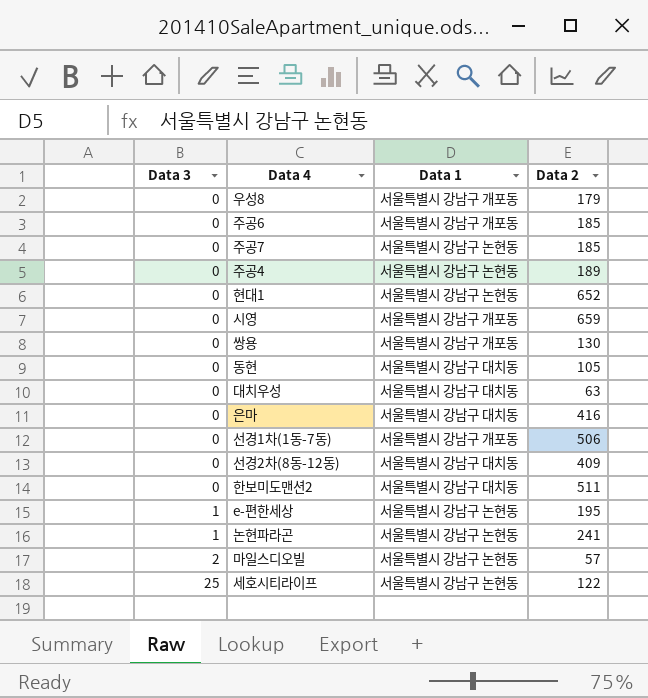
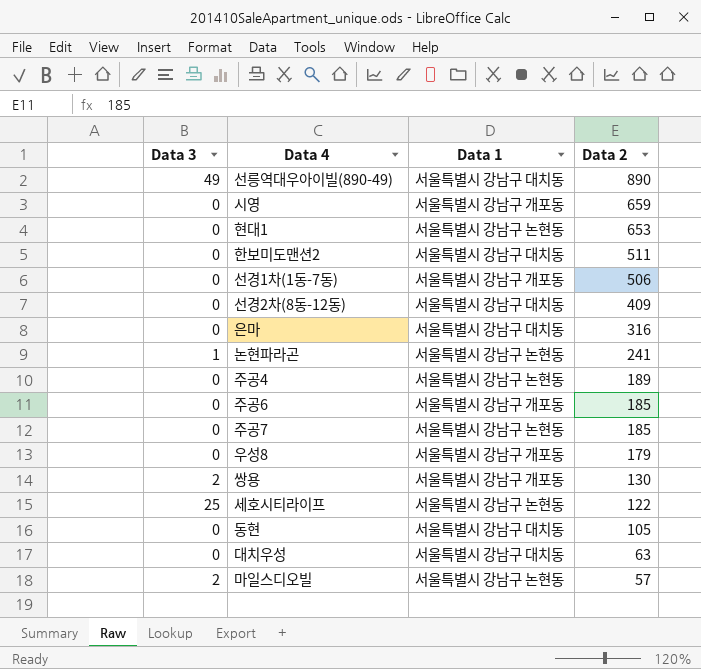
row order: Data 3 ascending -> Data 2 descending
row e-편한세상: 1 | 서울특별시 강남구 논현동 | 195 -> none
row 선릉역대우아이빌(890-49): none -> 49 | 서울특별시 강남구 대치동 | 890
현대1 | Data 2: 652 -> 653
은마 | Data 2: 416 -> 316
쌍용 | Data 3: 0 -> 2

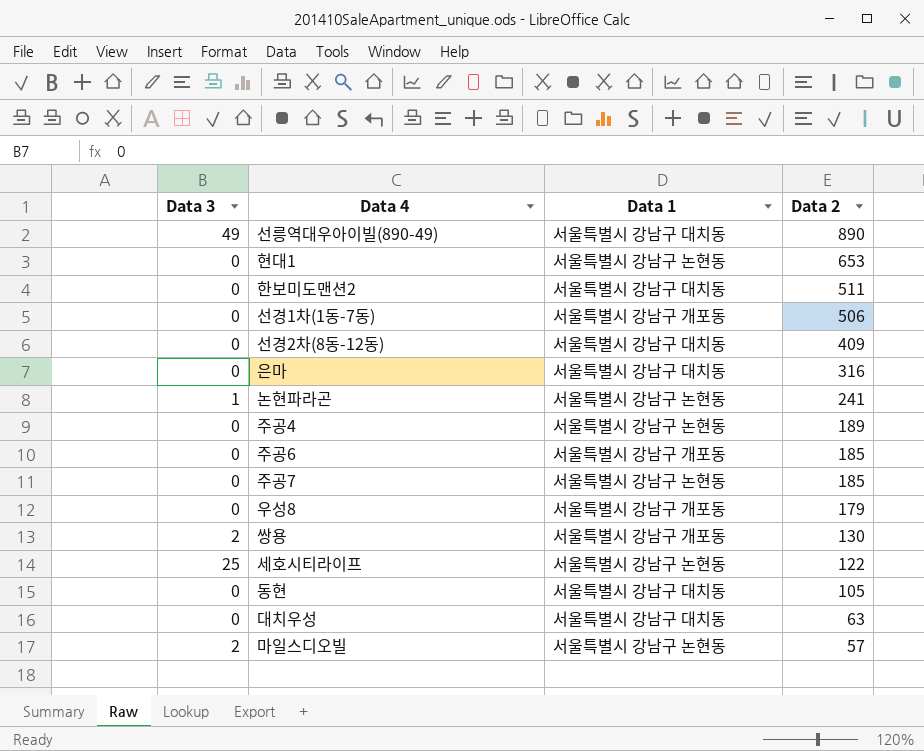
row 시영: 0 | 서울특별시 강남구 개포동 | 659 -> none

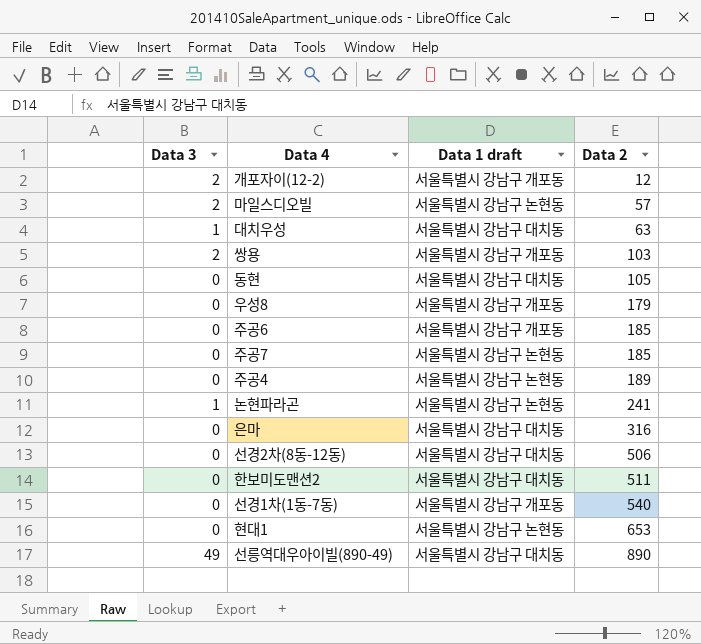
row order: Data 2 descending -> Data 2 ascending
column name: Data 1 -> Data 1 draft
row 세호시티라이프: 25 | 서울특별시 강남구 논현동 | 122 -> none
row 개포자이(12-2): none -> 2 | 서울특별시 강남구 개포동 | 12
대치우성 | Data 3: 0 -> 1
쌍용 | Data 2: 130 -> 103
선경2차(8동-12동) | Data 2: 409 -> 506
선경1차(1동-7동) | Data 2: 506 -> 540

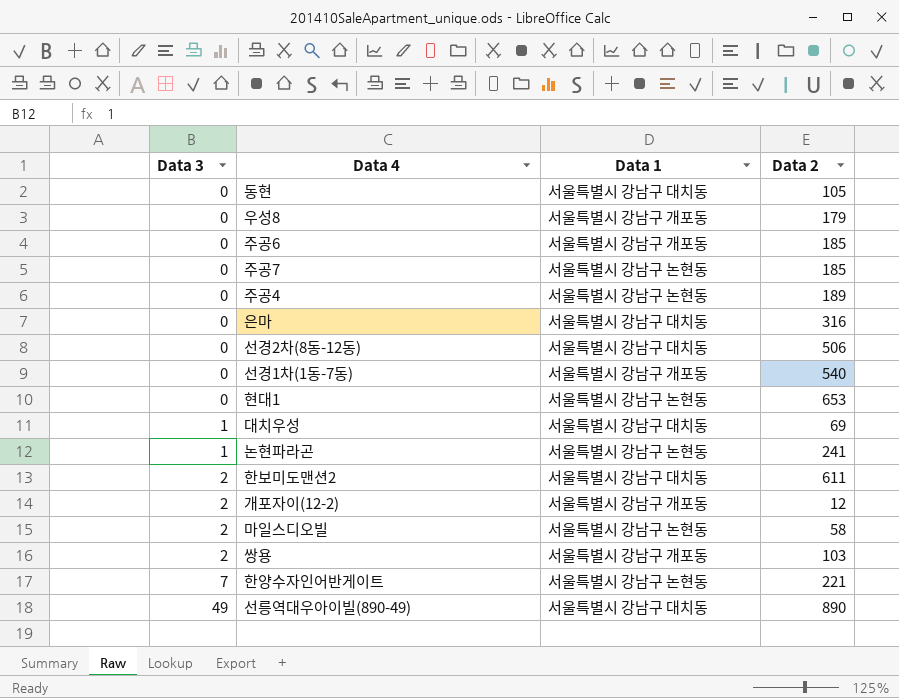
row order: Data 2 ascending -> Data 3 ascending
column name: Data 1 draft -> Data 1
대치우성 | Data 2: 63 -> 69
한보미도맨션2 | Data 3: 0 -> 2
한보미도맨션2 | Data 2: 511 -> 611
마일스디오빌 | Data 2: 57 -> 58
row 한양수자인어반게이트: none -> 7 | 서울특별시 강남구 논현동 | 221

